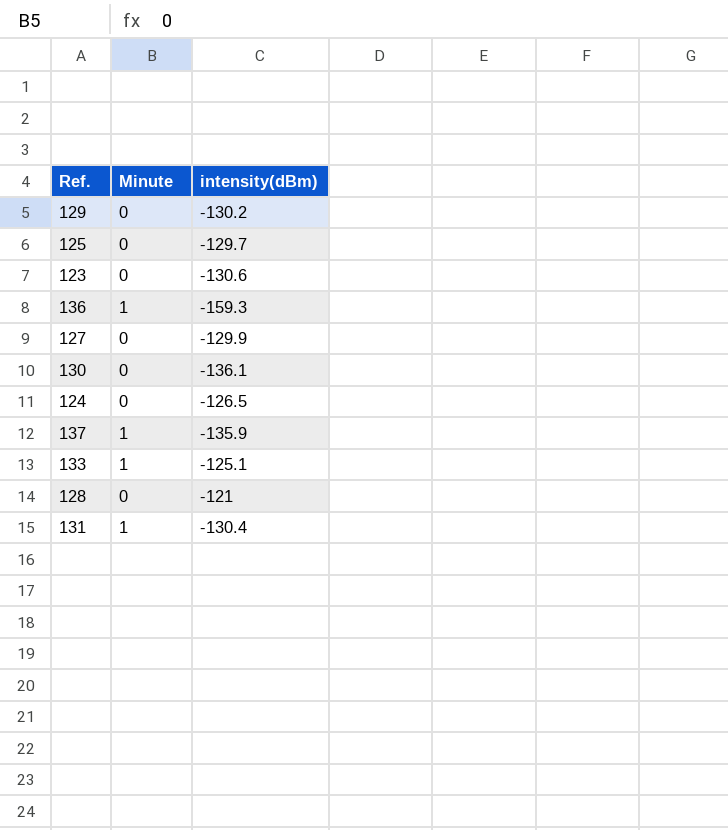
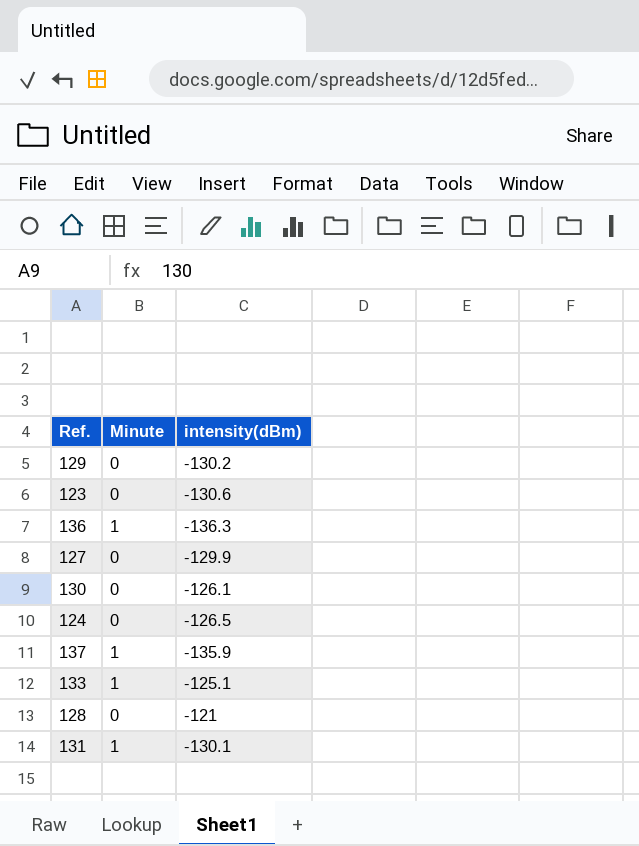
row 125: 0 | -129.7 -> none
136 | intensity(dBm): -159.3 -> -136.3
130 | intensity(dBm): -136.1 -> -126.1
131 | intensity(dBm): -130.4 -> -130.1

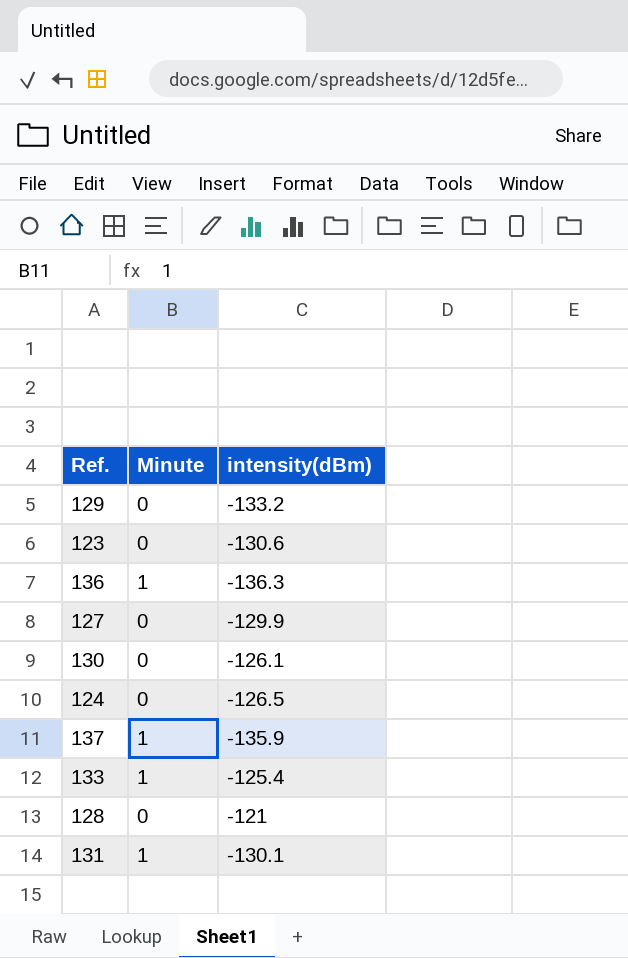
129 | intensity(dBm): -130.2 -> -133.2
133 | intensity(dBm): -125.1 -> -125.4

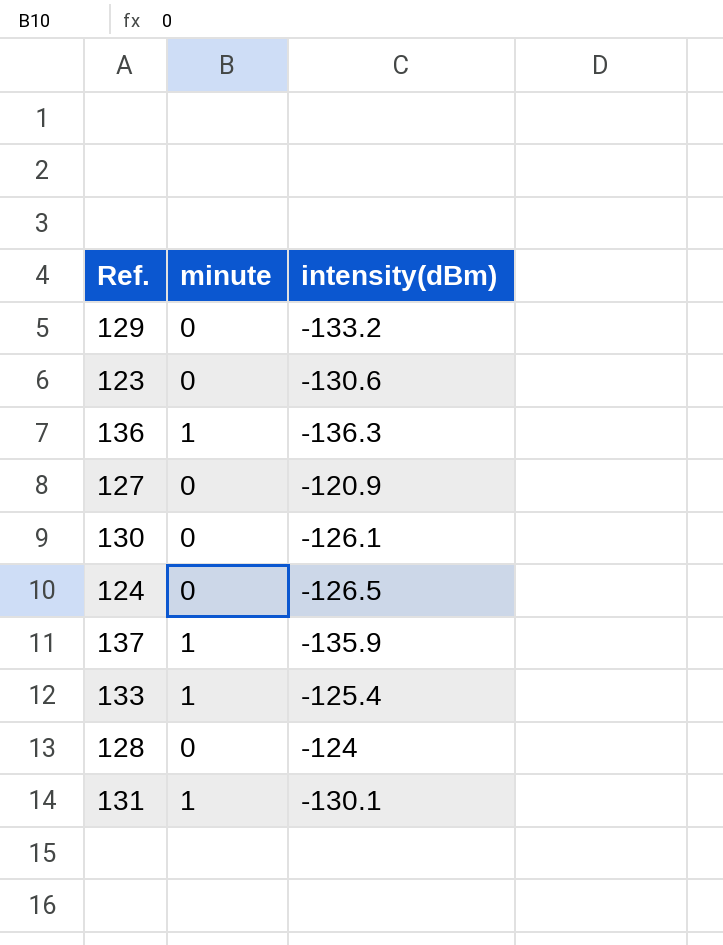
column name: Minute -> minute
127 | intensity(dBm): -129.9 -> -120.9
128 | intensity(dBm): -121 -> -124

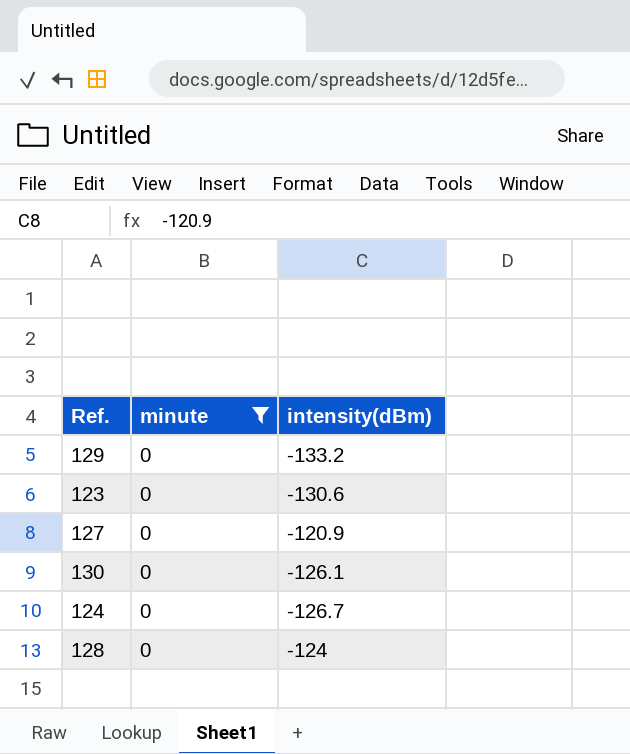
filter: none -> minute = 0
124 | intensity(dBm): -126.5 -> -126.7

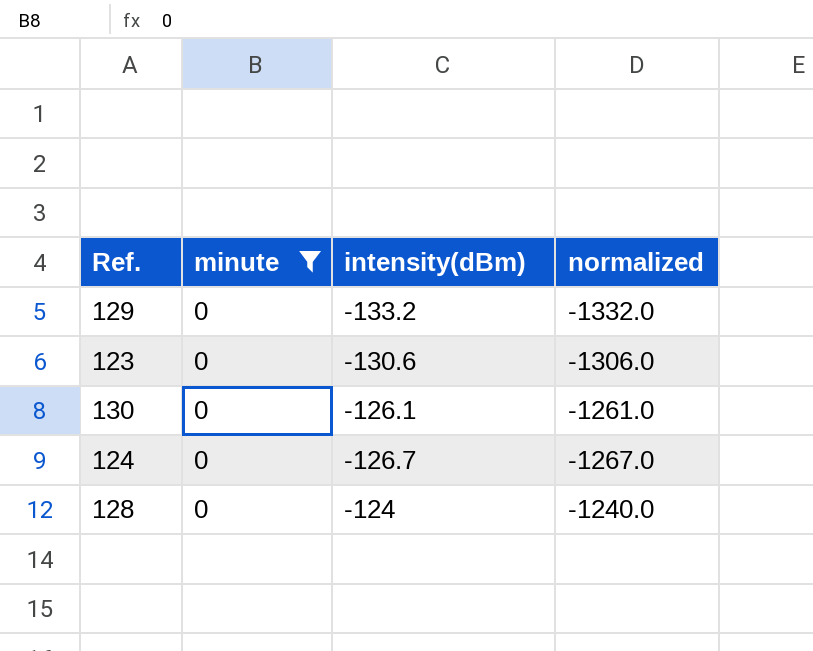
column normalized | formula: none -> [intensity(dBm)] * 10
row 127: 0 | -120.9 -> none

